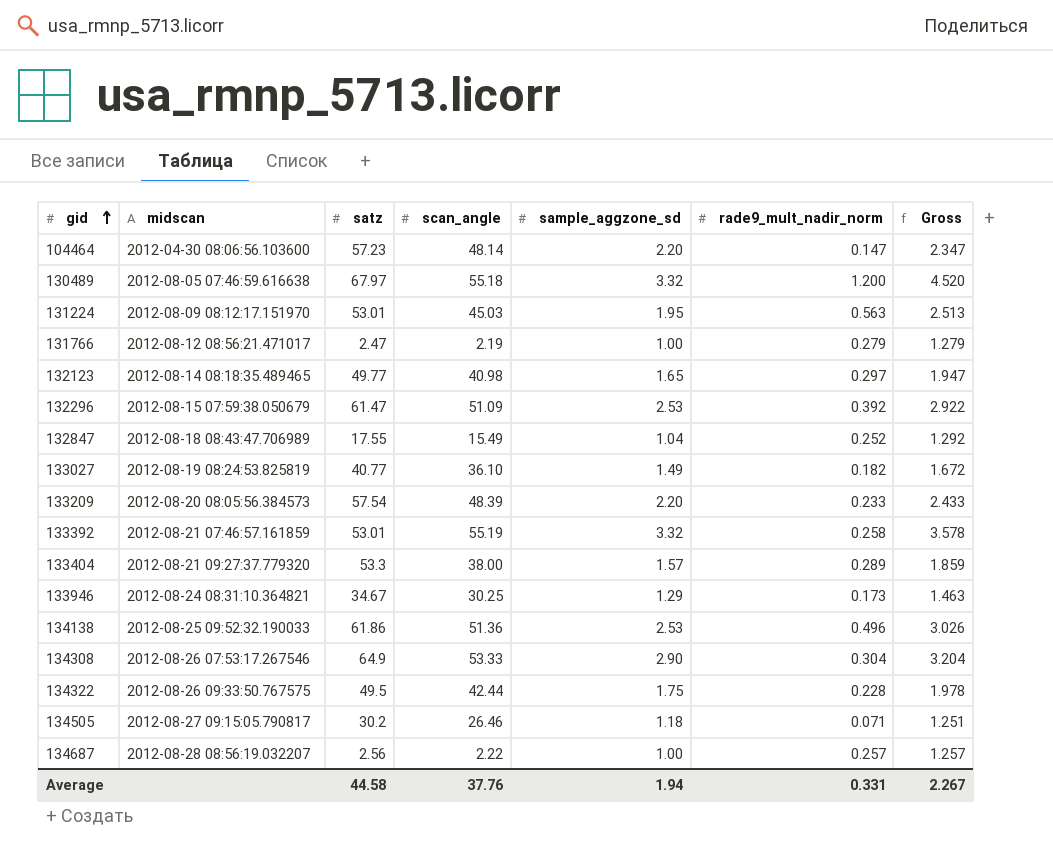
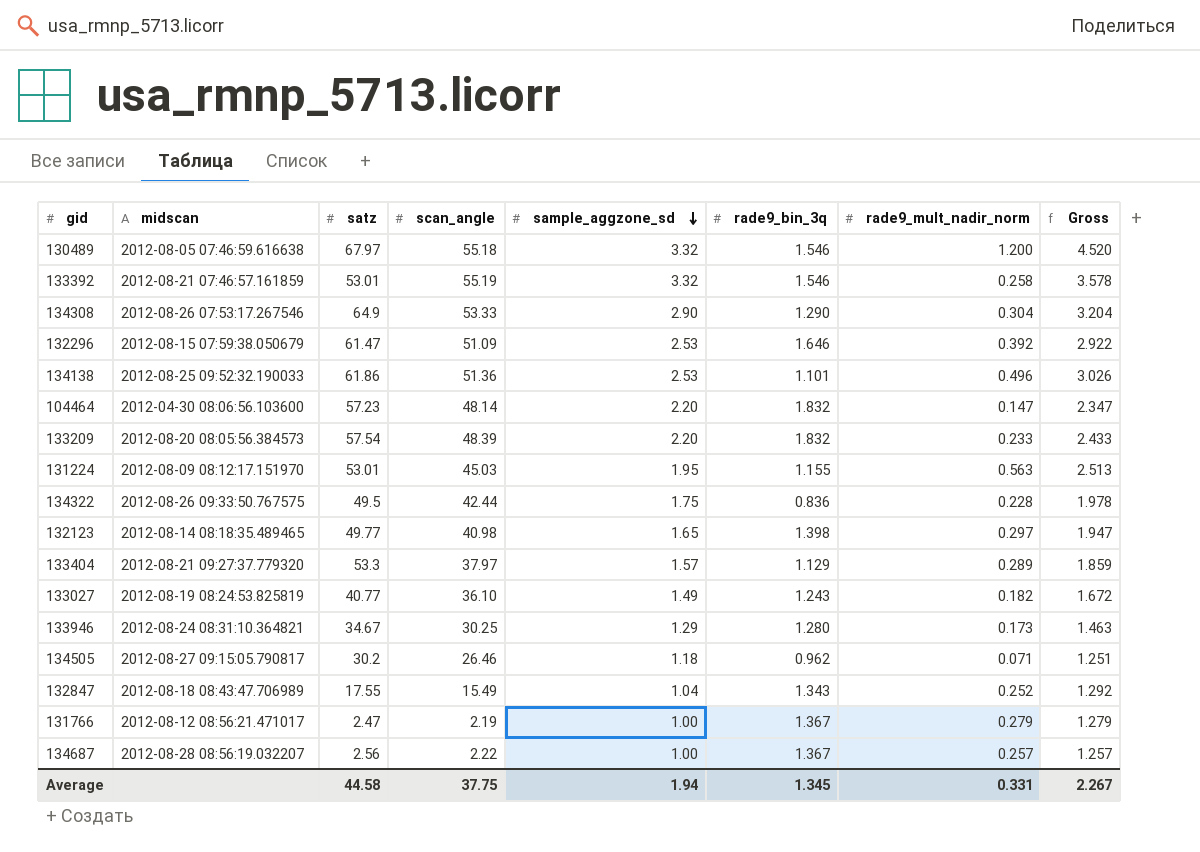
row order: gid ascending -> sample_aggzone_sd descending
column rade9_bin_3q | position: none -> 6
133404 | scan_angle: 38.00 -> 37.97
Average | scan_angle: 37.76 -> 37.75

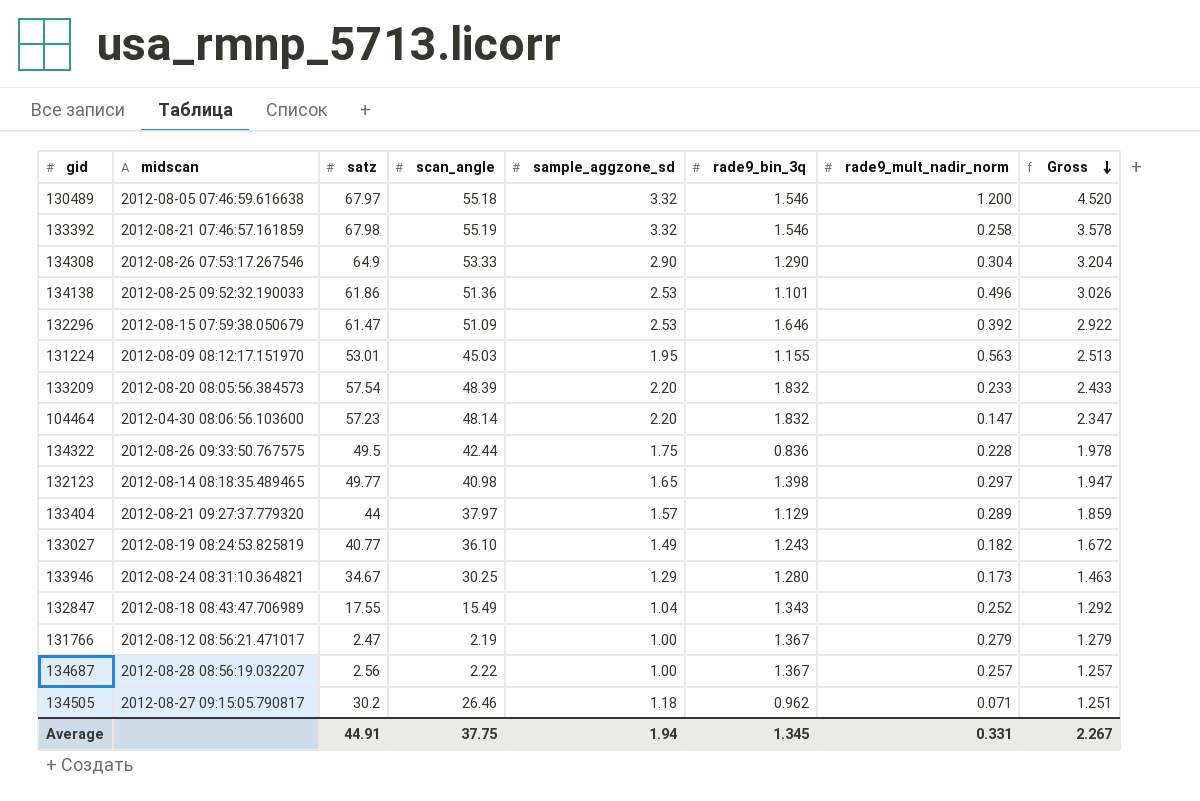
row order: sample_aggzone_sd descending -> Gross descending
133392 | satz: 53.01 -> 67.98
133404 | satz: 53.3 -> 44
Average | satz: 44.58 -> 44.91

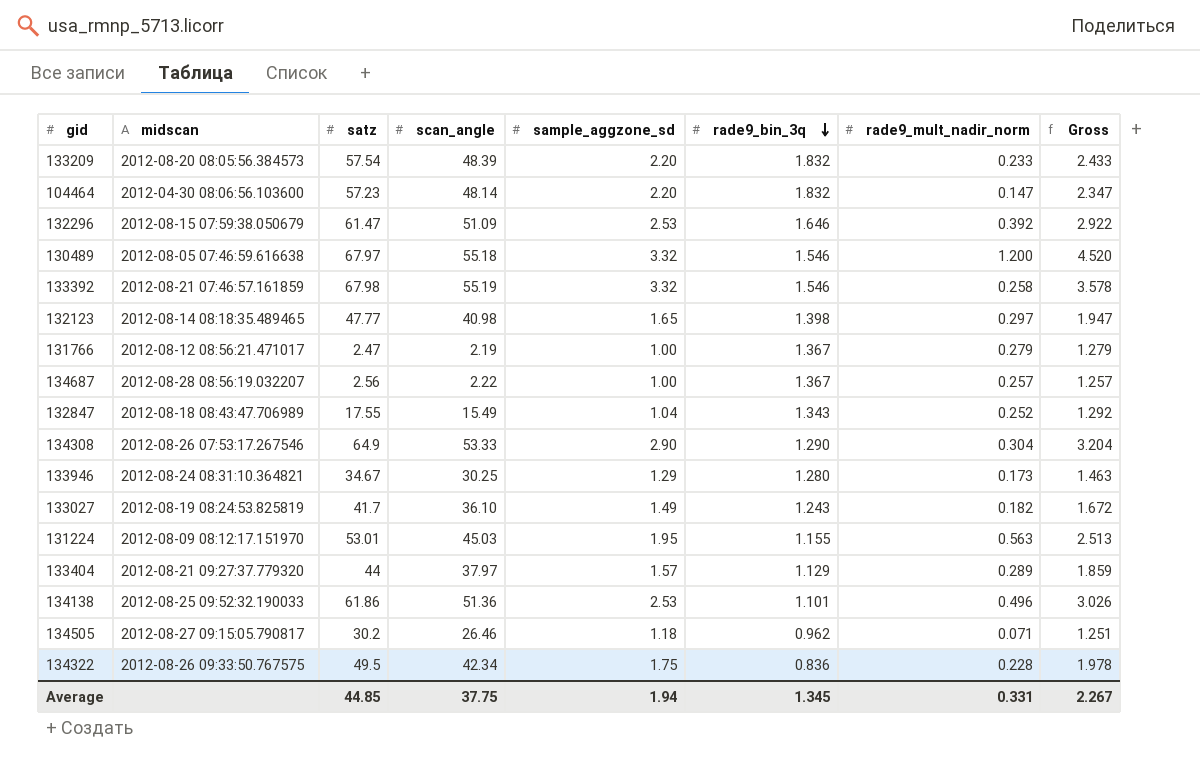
row order: Gross descending -> rade9_bin_3q descending
132123 | satz: 49.77 -> 47.77
133027 | satz: 40.77 -> 41.7
134322 | scan_angle: 42.44 -> 42.34
Average | satz: 44.91 -> 44.85

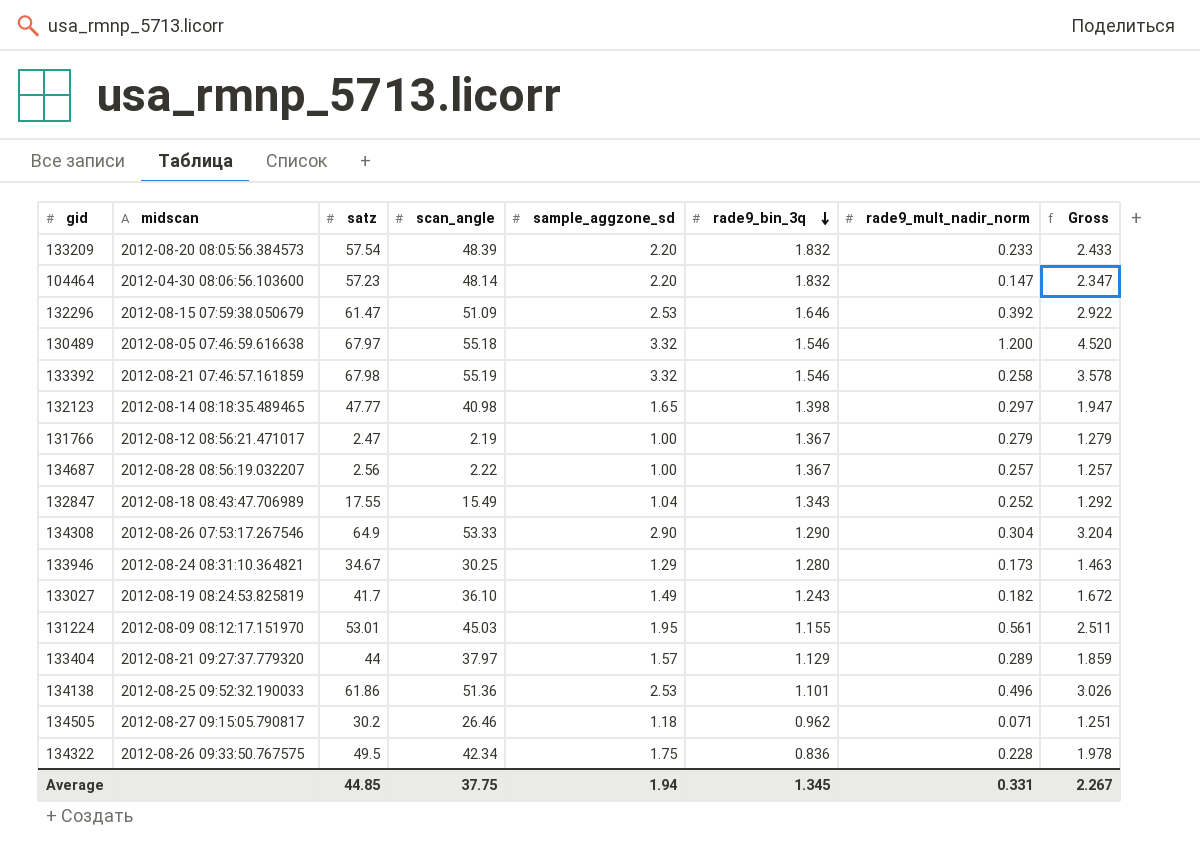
131224 | rade9_mult_nadir_norm: 0.563 -> 0.561
131224 | Gross: 2.513 -> 2.511

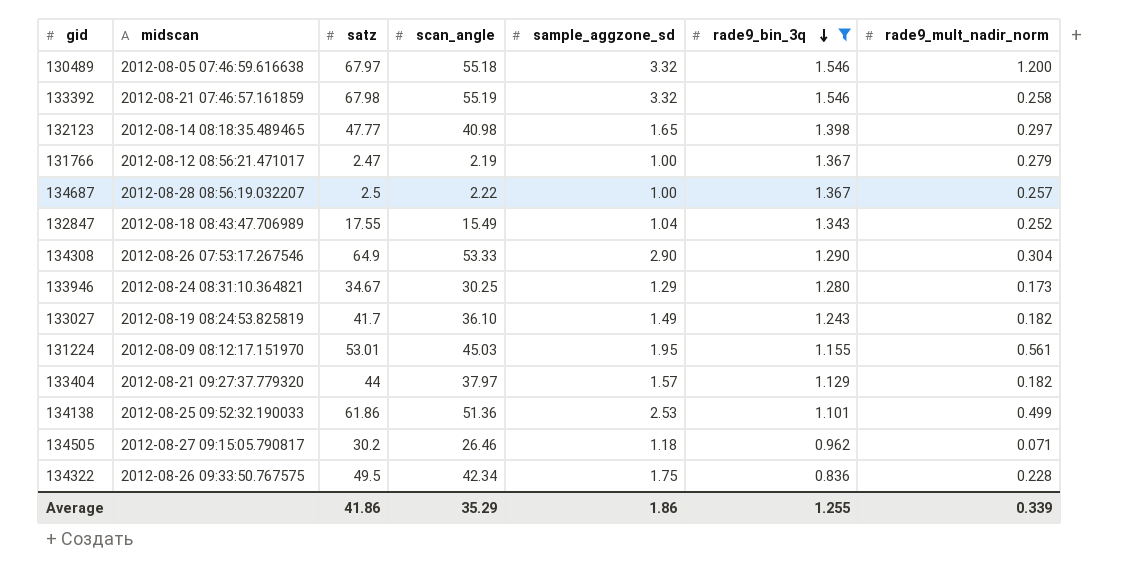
filter: none -> rade9_bin_3q <= 1.546
column Gross | formula: [sample_aggzone_sd] + [rade9_mult_nadir_norm] -> none
134687 | satz: 2.56 -> 2.5
133404 | rade9_mult_nadir_norm: 0.289 -> 0.182
134138 | rade9_mult_nadir_norm: 0.496 -> 0.499
Average | satz: 44.85 -> 41.86
Average | scan_angle: 37.75 -> 35.29
Average | sample_aggzone_sd: 1.94 -> 1.86
Average | rade9_bin_3q: 1.345 -> 1.255
Average | rade9_mult_nadir_norm: 0.331 -> 0.339

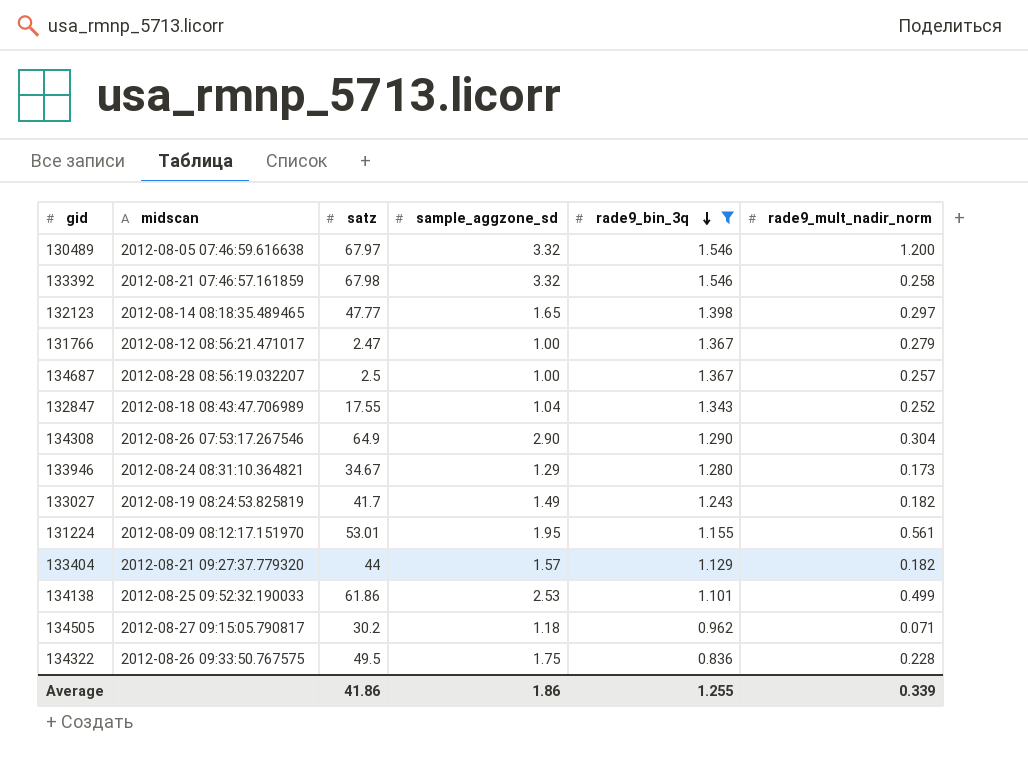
column scan_angle | position: 4 -> none

